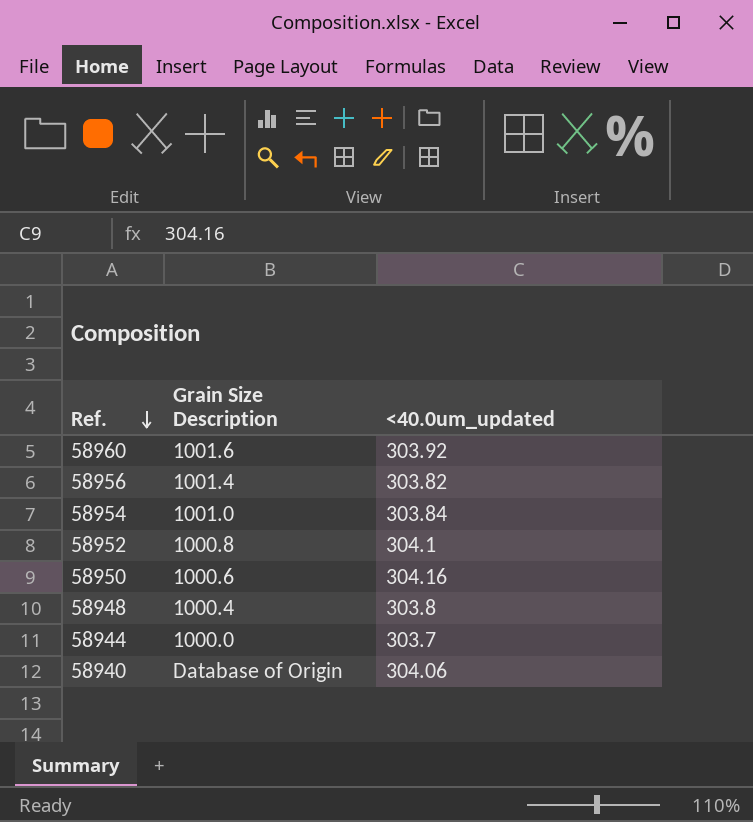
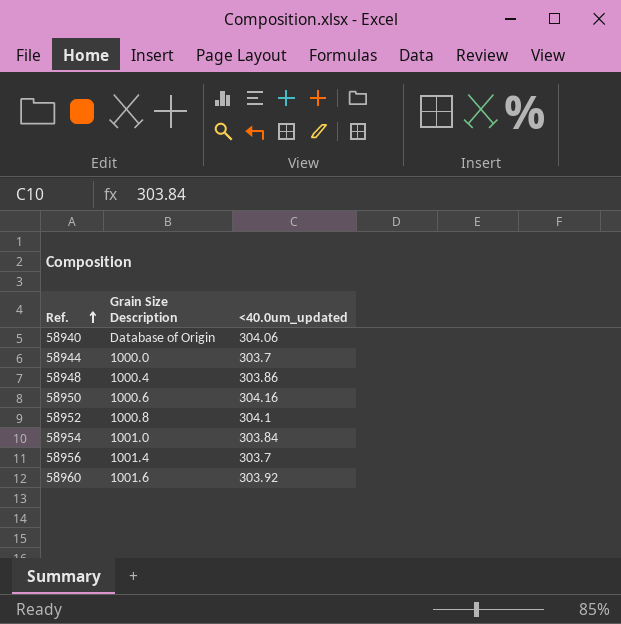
row order: Ref. descending -> Ref. ascending
58948 | <40.0um_updated: 303.8 -> 303.86
58956 | <40.0um_updated: 303.82 -> 303.7

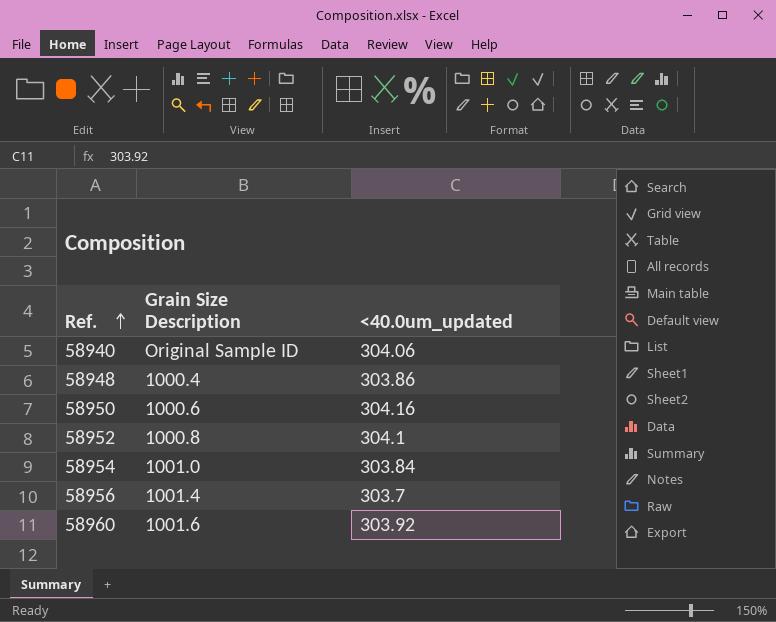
row 58944: 1000.0 | 303.7 -> none
58940 | Grain Size Description: Database of Origin -> Original Sample ID

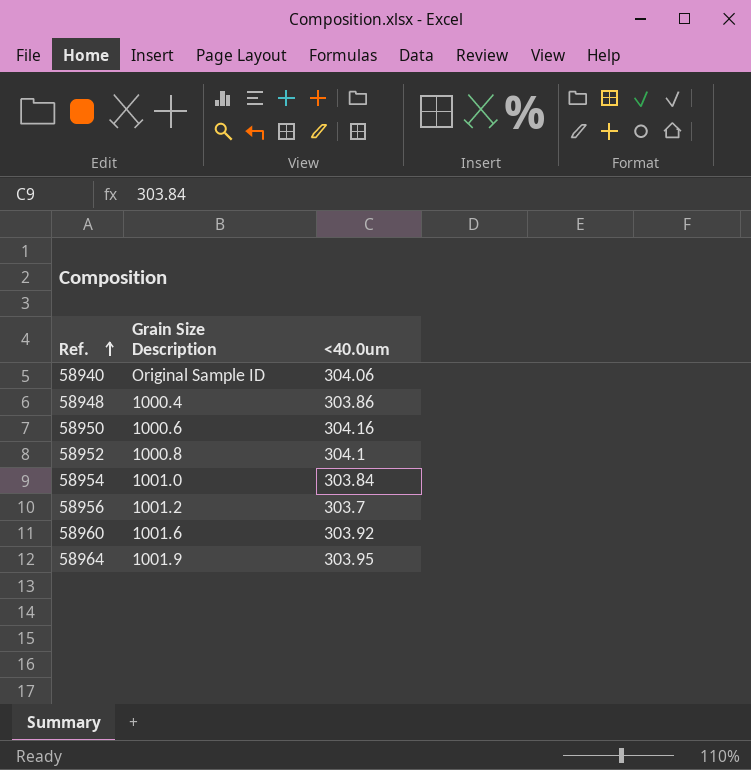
column name: <40.0um_updated -> <40.0um
58956 | Grain Size Description: 1001.4 -> 1001.2
row 58964: none -> 1001.9 | 303.95

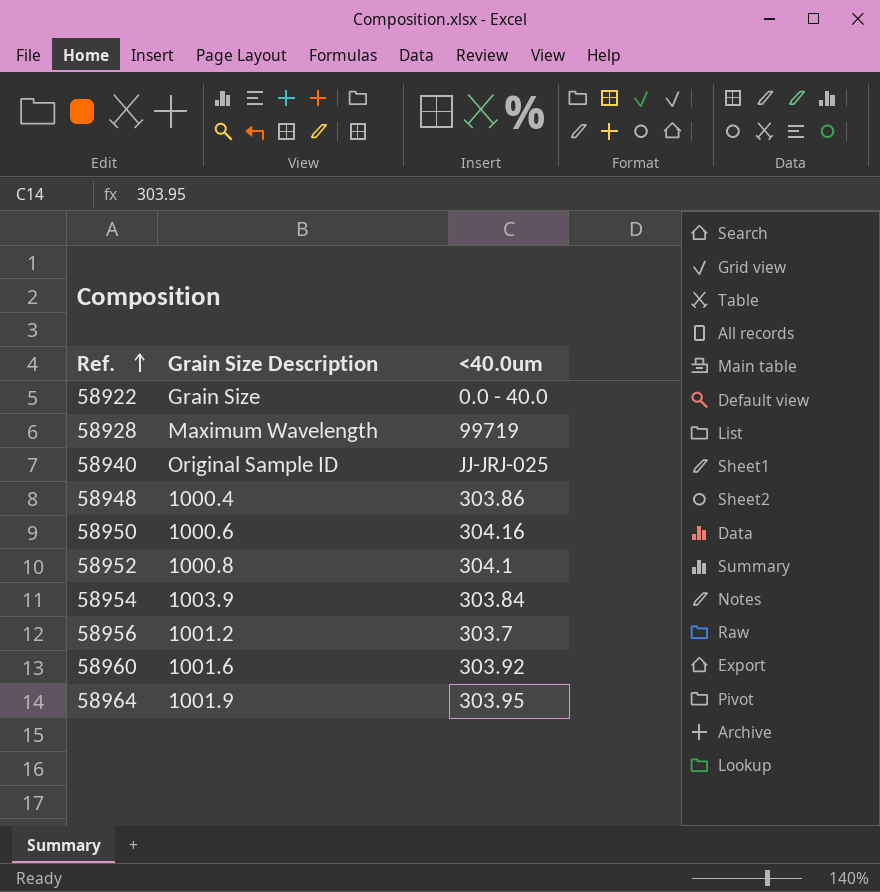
row 58922: none -> Grain Size | 0.0 - 40.0
row 58928: none -> Maximum Wavelength | 99719
58940 | <40.0um: 304.06 -> JJ-JRJ-025
58954 | Grain Size Description: 1001.0 -> 1003.9

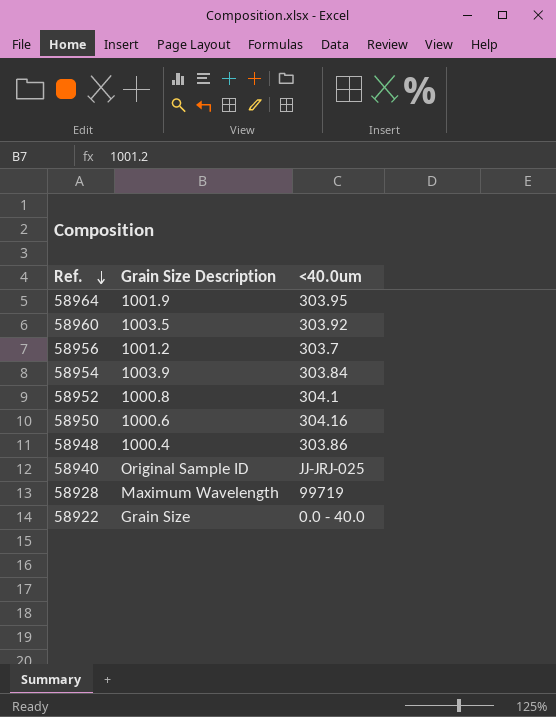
row order: Ref. ascending -> Ref. descending
58960 | Grain Size Description: 1001.6 -> 1003.5

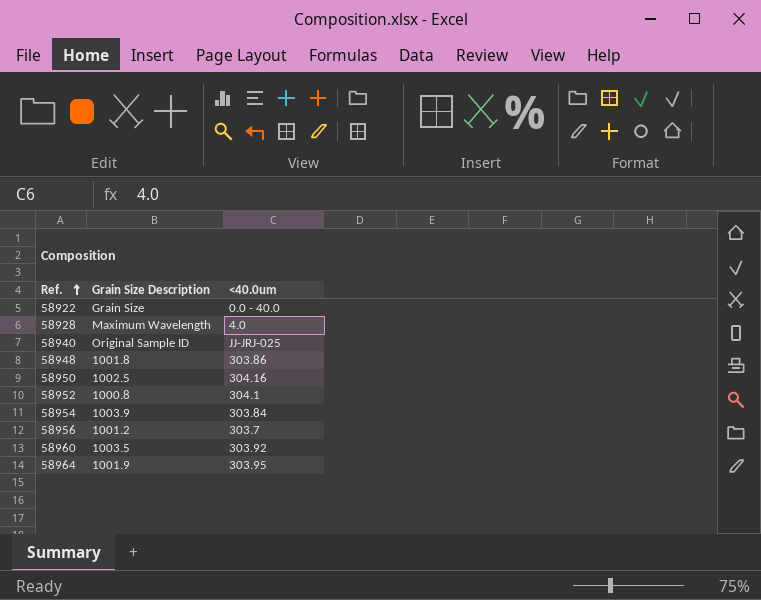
row order: Ref. descending -> Ref. ascending
58928 | <40.0um: 99719 -> 4.0
58948 | Grain Size Description: 1000.4 -> 1001.8
58950 | Grain Size Description: 1000.6 -> 1002.5

